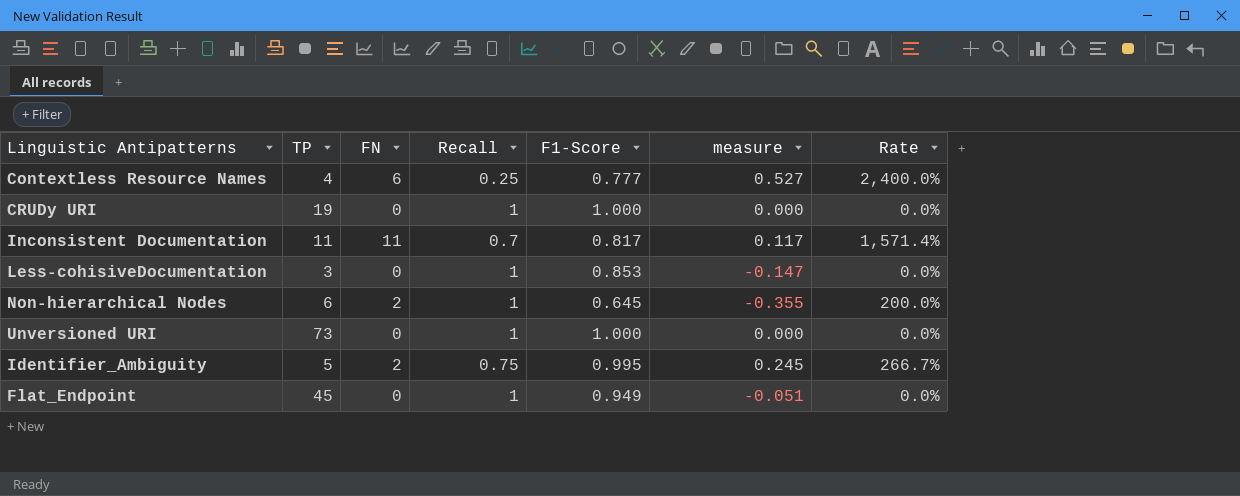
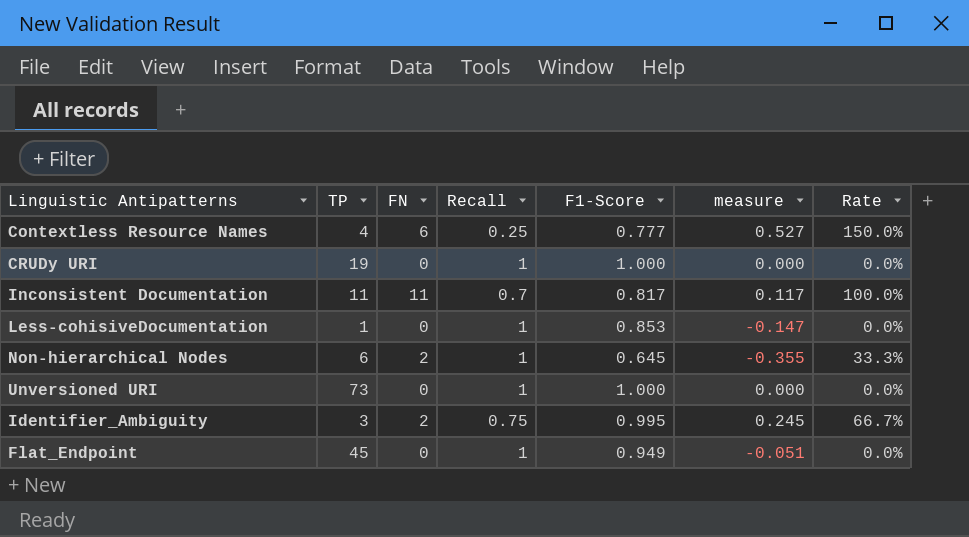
column Rate | formula: [FN] / [Recall] -> [FN] / [TP]
Less-cohisiveDocumentation | TP: 3 -> 1
Identifier_Ambiguity | TP: 5 -> 3

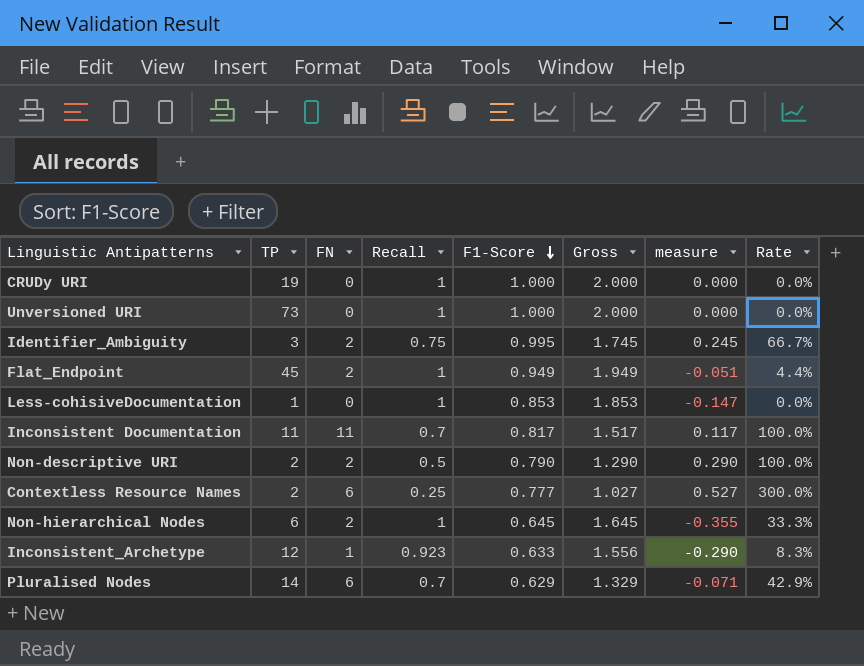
row order: none -> F1-Score descending
column Gross | formula: none -> [Recall] + [F1-Score]
Flat_Endpoint | FN: 0 -> 2
Flat_Endpoint | Rate: 0.0% -> 4.4%
row Non-descriptive URI: none -> 2 | 2 | 0.5 | 0.790 | 1.290 | 0.290 | 100.0%
Contextless Resource Names | TP: 4 -> 2
Contextless Resource Names | Rate: 150.0% -> 300.0%
row Inconsistent_Archetype: none -> 12 | 1 | 0.923 | 0.633 | 1.556 | -0.290 | 8.3%
row Pluralised Nodes: none -> 14 | 6 | 0.7 | 0.629 | 1.329 | -0.071 | 42.9%

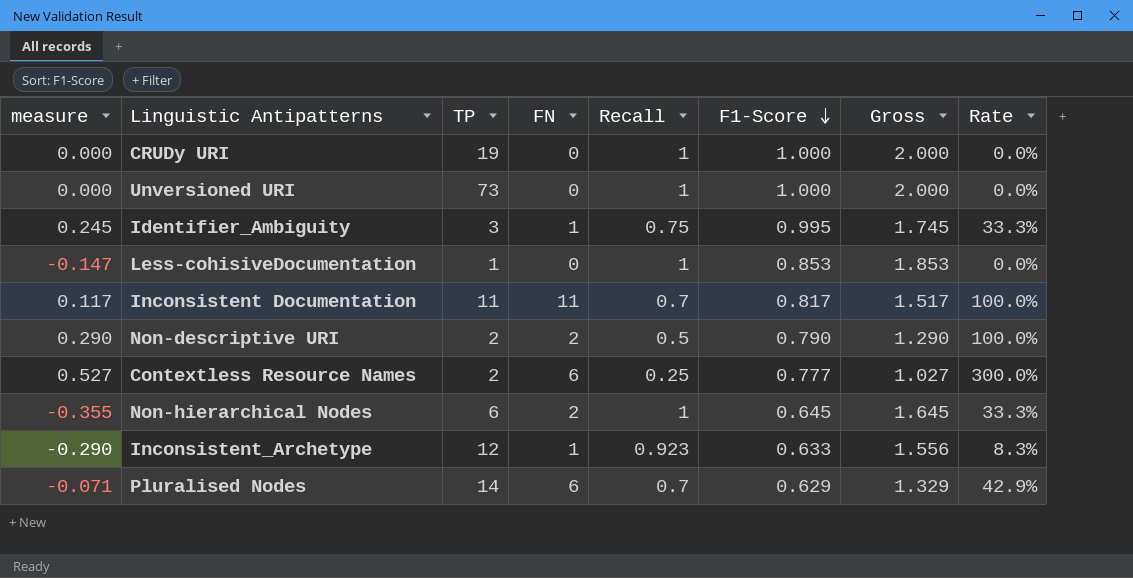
column measure | position: 7 -> 1
row Flat_Endpoint: 45 | 2 | 1 | 0.949 | 1.949 | -0.051 | 4.4% -> none
Identifier_Ambiguity | FN: 2 -> 1
Identifier_Ambiguity | Rate: 66.7% -> 33.3%

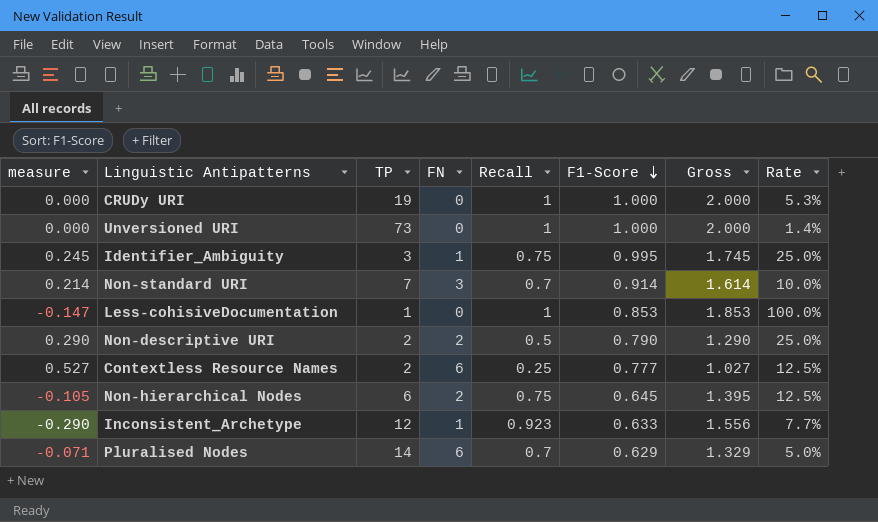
column Rate | formula: [FN] / [TP] -> [Recall] / [TP]
row Inconsistent Documentation: 0.117 | 11 | 11 | 0.7 | 0.817 | 1.517 | 100.0% -> none
row Non-standard URI: none -> 0.214 | 7 | 3 | 0.7 | 0.914 | 1.614 | 10.0%
Non-hierarchical Nodes | measure: -0.355 -> -0.105
Non-hierarchical Nodes | Recall: 1 -> 0.75
Non-hierarchical Nodes | Gross: 1.645 -> 1.395

